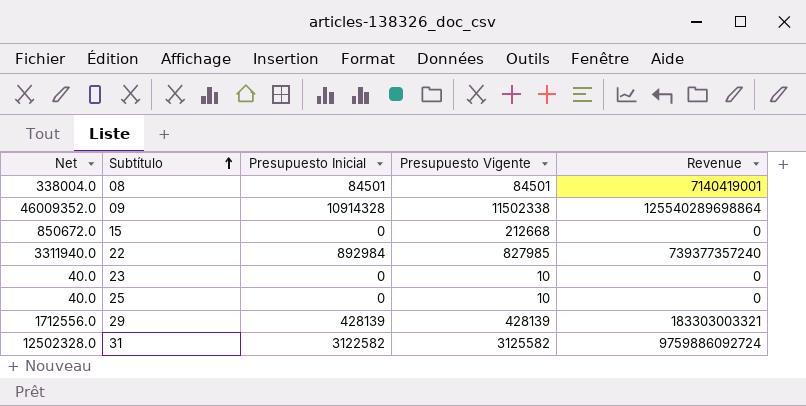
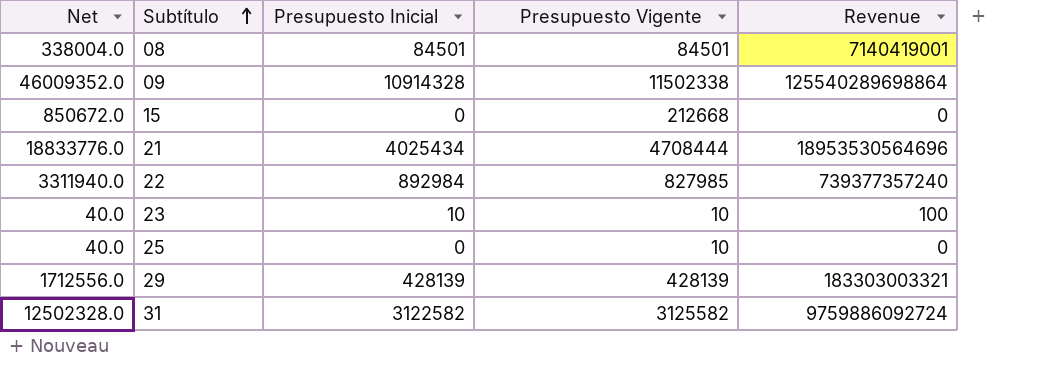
row 21: none -> 18833776.0 | 4025434 | 4708444 | 18953530564696
23 | Presupuesto Inicial: 0 -> 10
23 | Revenue: 0 -> 100

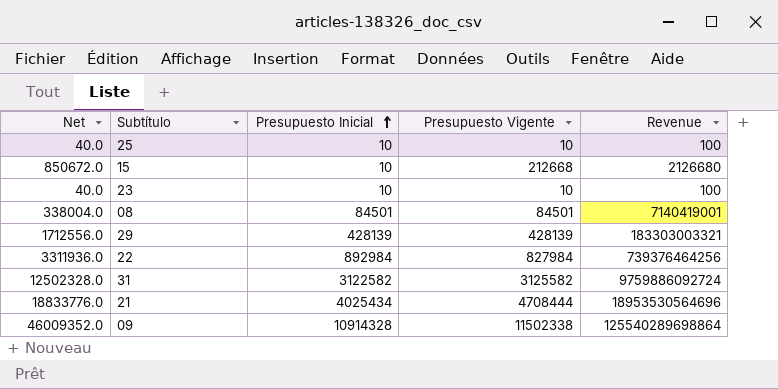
row order: Subtítulo ascending -> Presupuesto Inicial ascending
25 | Presupuesto Inicial: 0 -> 10
25 | Revenue: 0 -> 100
15 | Presupuesto Inicial: 0 -> 10
15 | Revenue: 0 -> 2126680
22 | Net: 3311940.0 -> 3311936.0
22 | Presupuesto Vigente: 827985 -> 827984
22 | Revenue: 739377357240 -> 739376464256

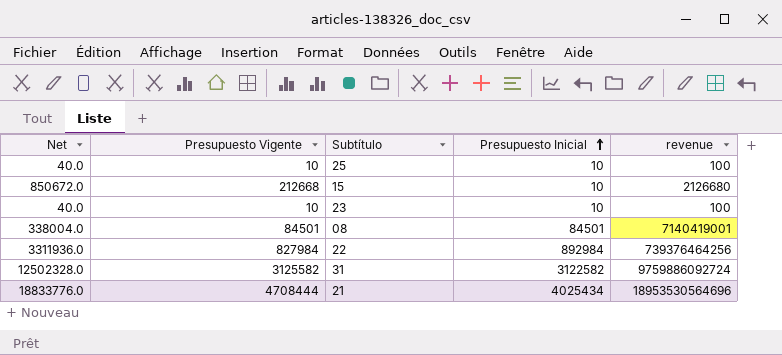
column Presupuesto Vigente | position: 4 -> 2
column name: Revenue -> revenue
row 29: 1712556.0 | 428139 | 428139 | 183303003321 -> none
row 09: 46009352.0 | 10914328 | 11502338 | 125540289698864 -> none

